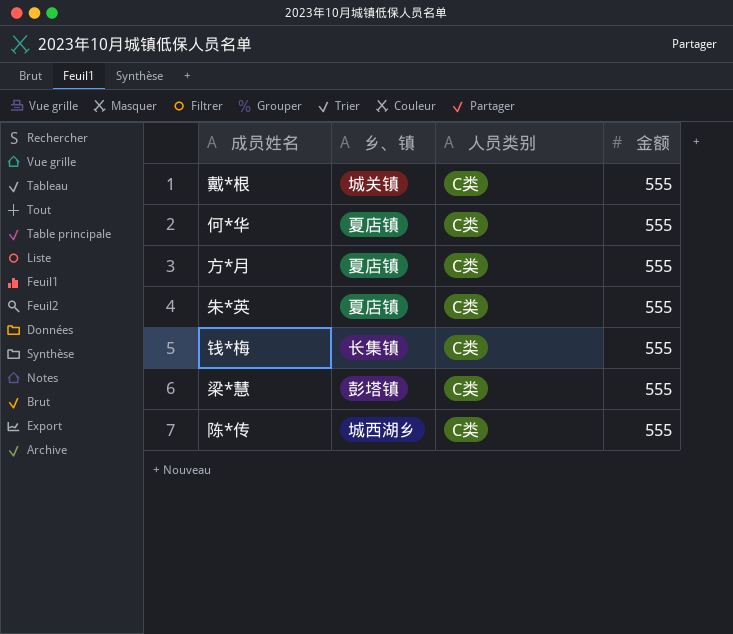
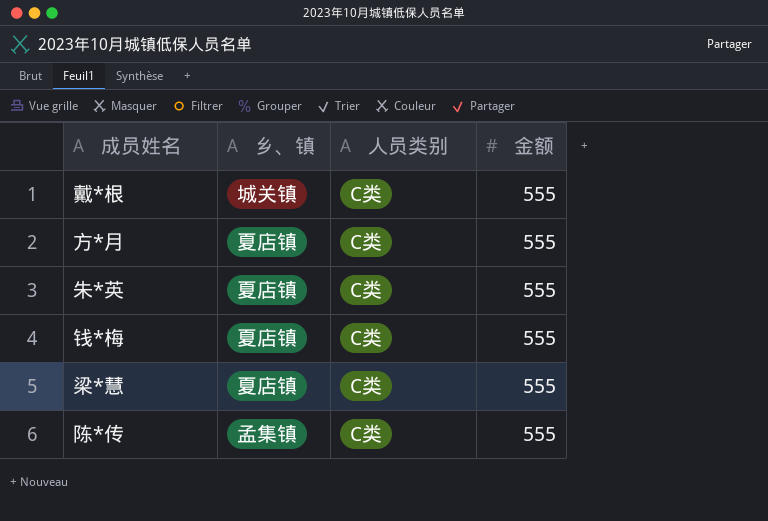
row 何*华: 夏店镇 | C类 | 555 -> none
钱*梅 | 乡、镇: 长集镇 -> 夏店镇
梁*慧 | 乡、镇: 彭塔镇 -> 夏店镇
陈*传 | 乡、镇: 城西湖乡 -> 孟集镇

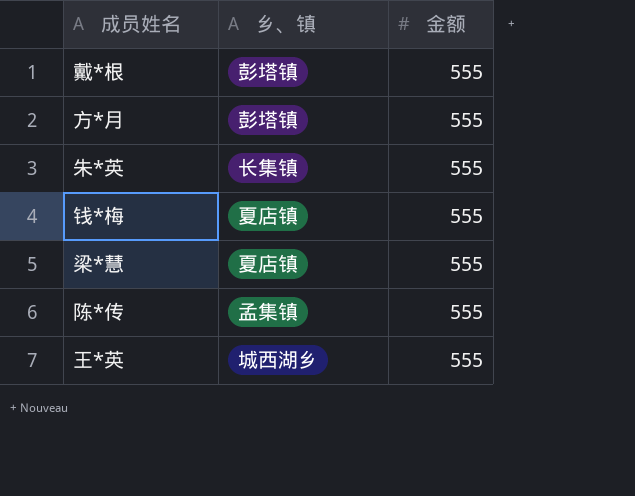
column 人员类别 | position: 3 -> none
戴*根 | 乡、镇: 城关镇 -> 彭塔镇
方*月 | 乡、镇: 夏店镇 -> 彭塔镇
朱*英 | 乡、镇: 夏店镇 -> 长集镇
row 王*英: none -> 城西湖乡 | 555

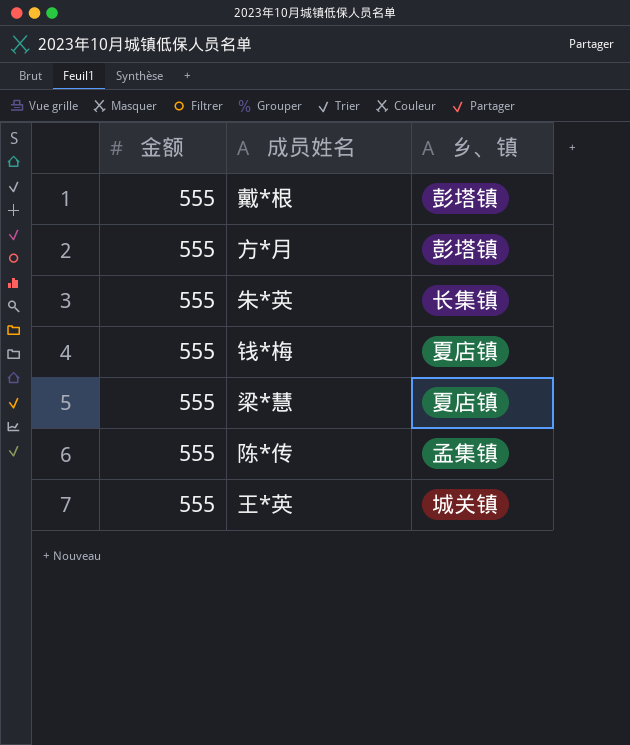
column 金额 | position: 3 -> 1
王*英 | 乡、镇: 城西湖乡 -> 城关镇

